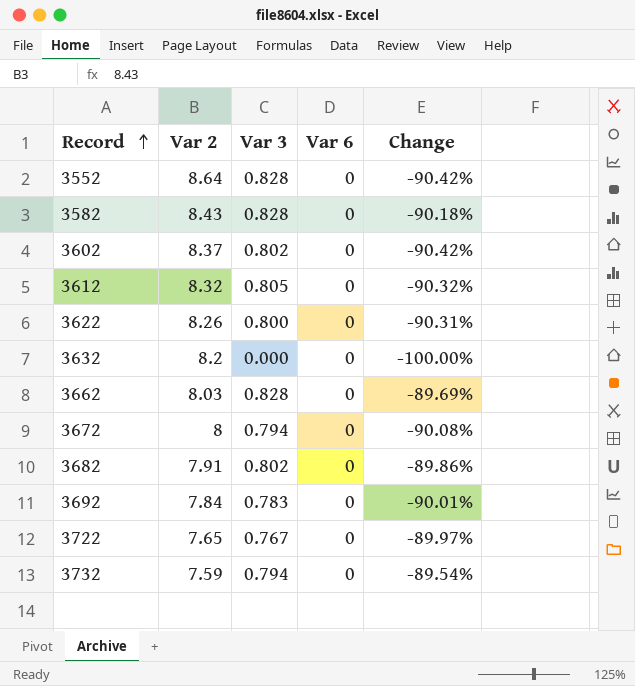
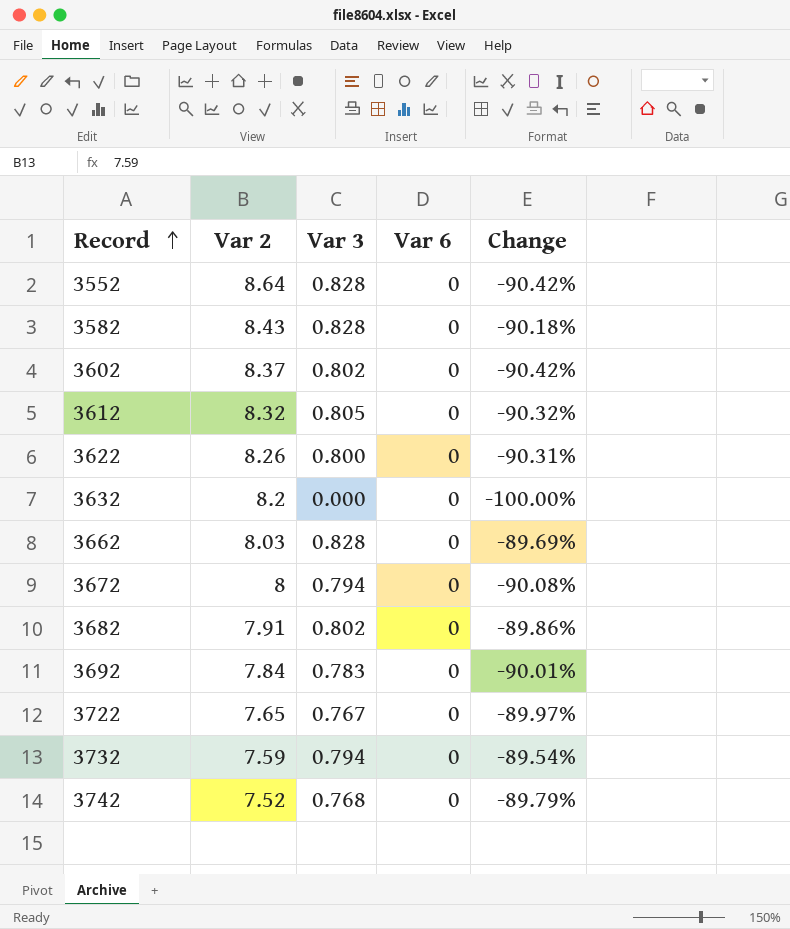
row 3742: none -> 7.52 | 0.768 | 0 | -89.79%

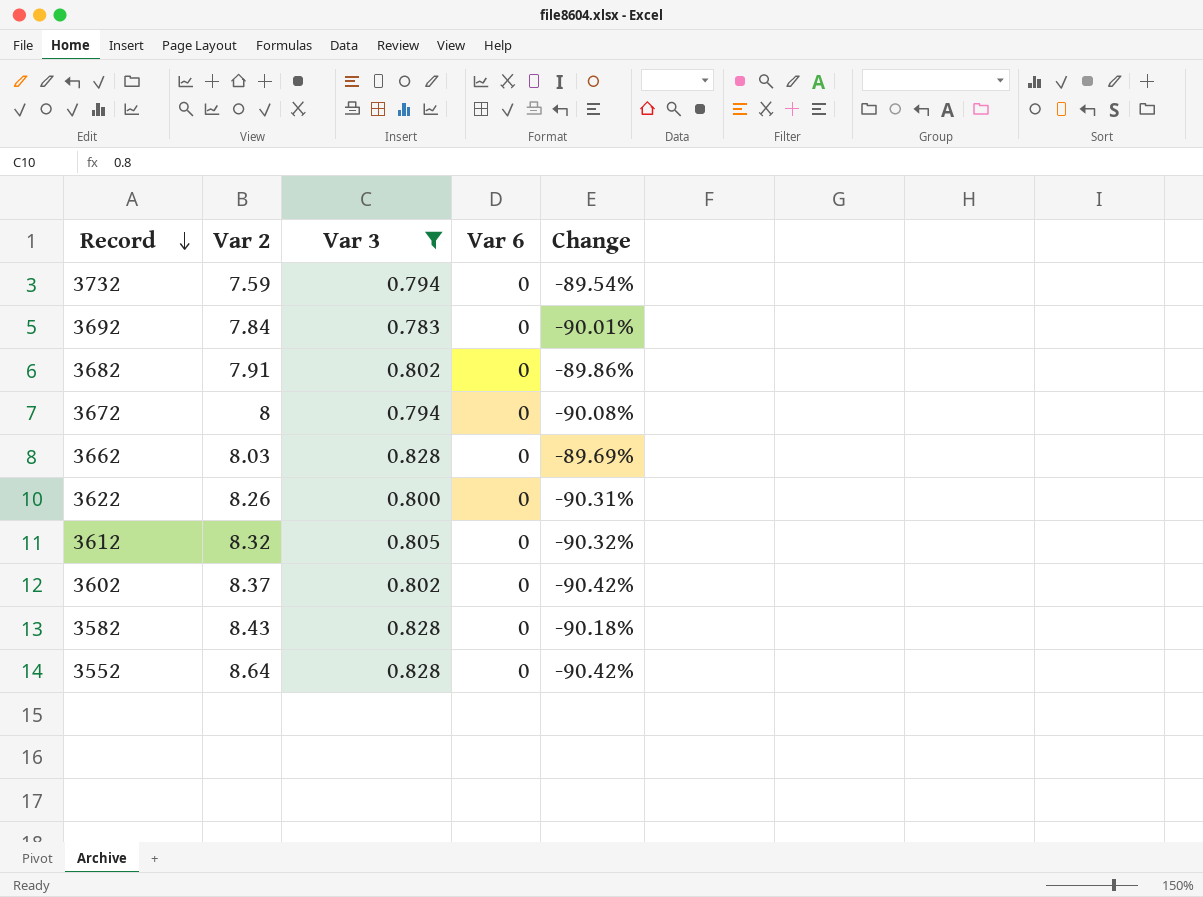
filter: none -> Var 3 >= 0.783
row order: Record ascending -> Record descending

